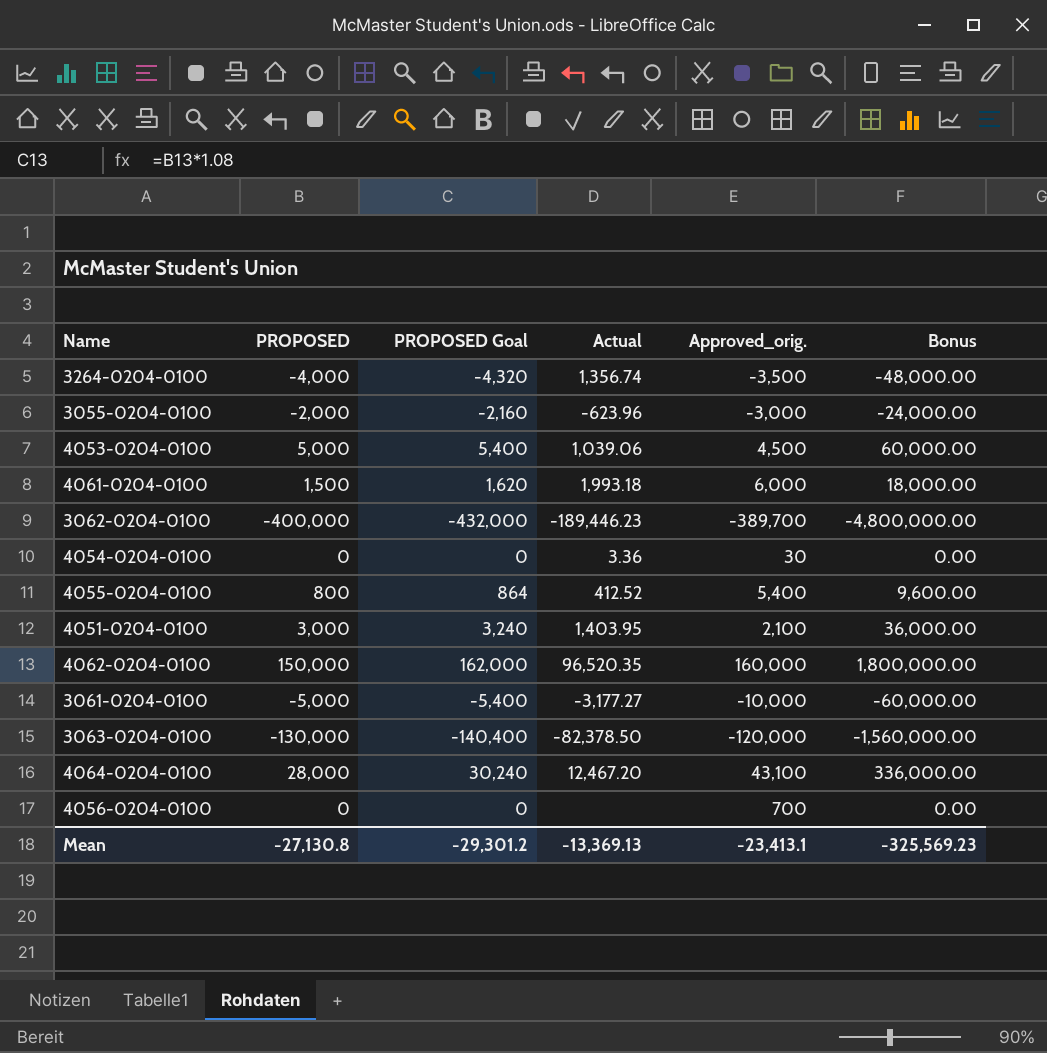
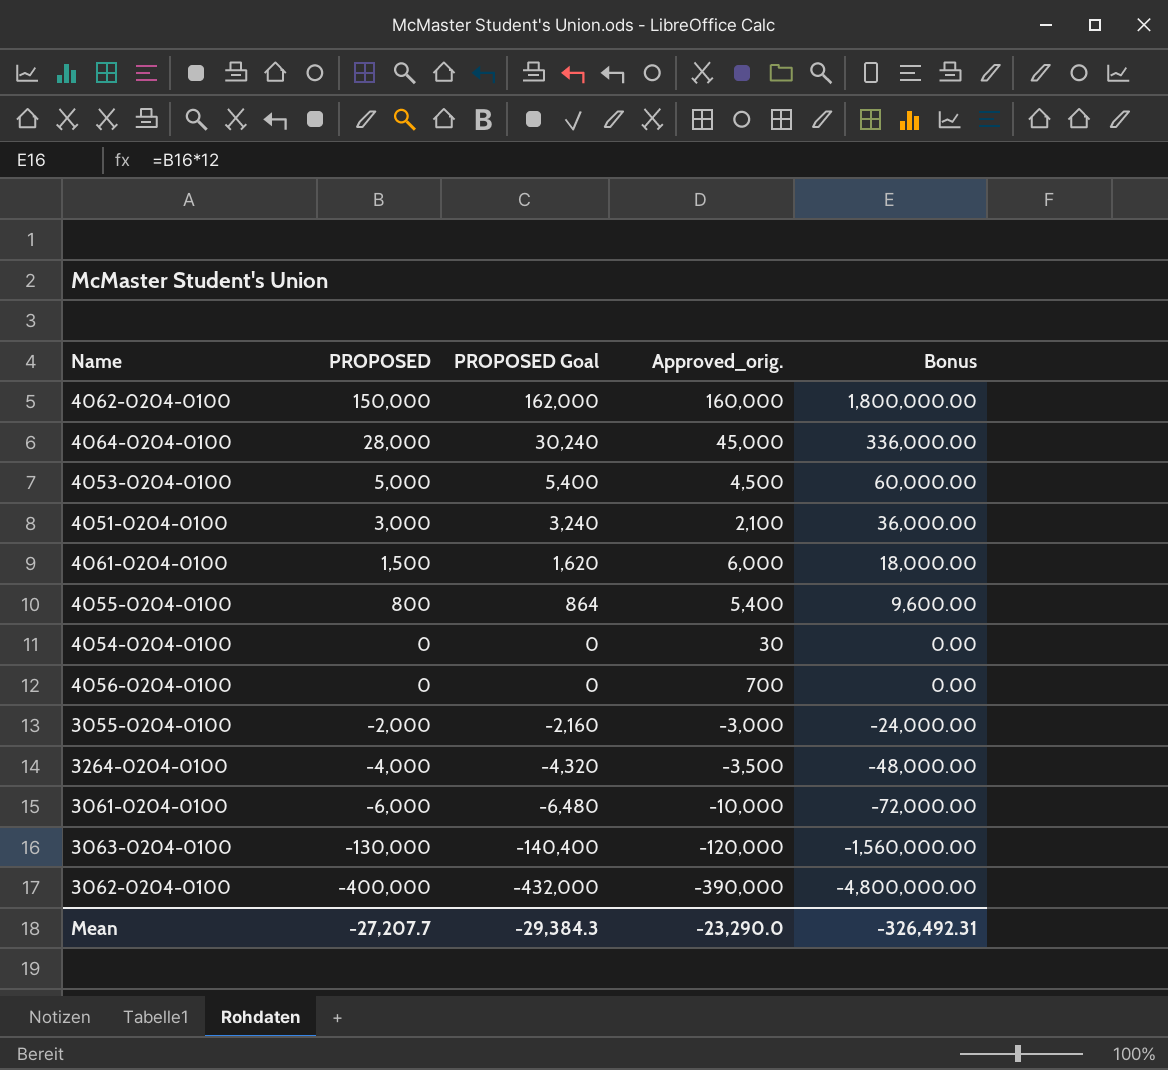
row order: none -> PROPOSED descending
column Actual | position: 4 -> none
4064-0204-0100 | Approved_orig.: 43,100 -> 45,000
3061-0204-0100 | PROPOSED: -5,000 -> -6,000
3061-0204-0100 | PROPOSED Goal: -5,400 -> -6,480
3061-0204-0100 | Bonus: -60,000.00 -> -72,000.00
3062-0204-0100 | Approved_orig.: -389,700 -> -390,000
Mean | PROPOSED: -27,130.8 -> -27,207.7
Mean | PROPOSED Goal: -29,301.2 -> -29,384.3
Mean | Approved_orig.: -23,413.1 -> -23,290.0
Mean | Bonus: -325,569.23 -> -326,492.31

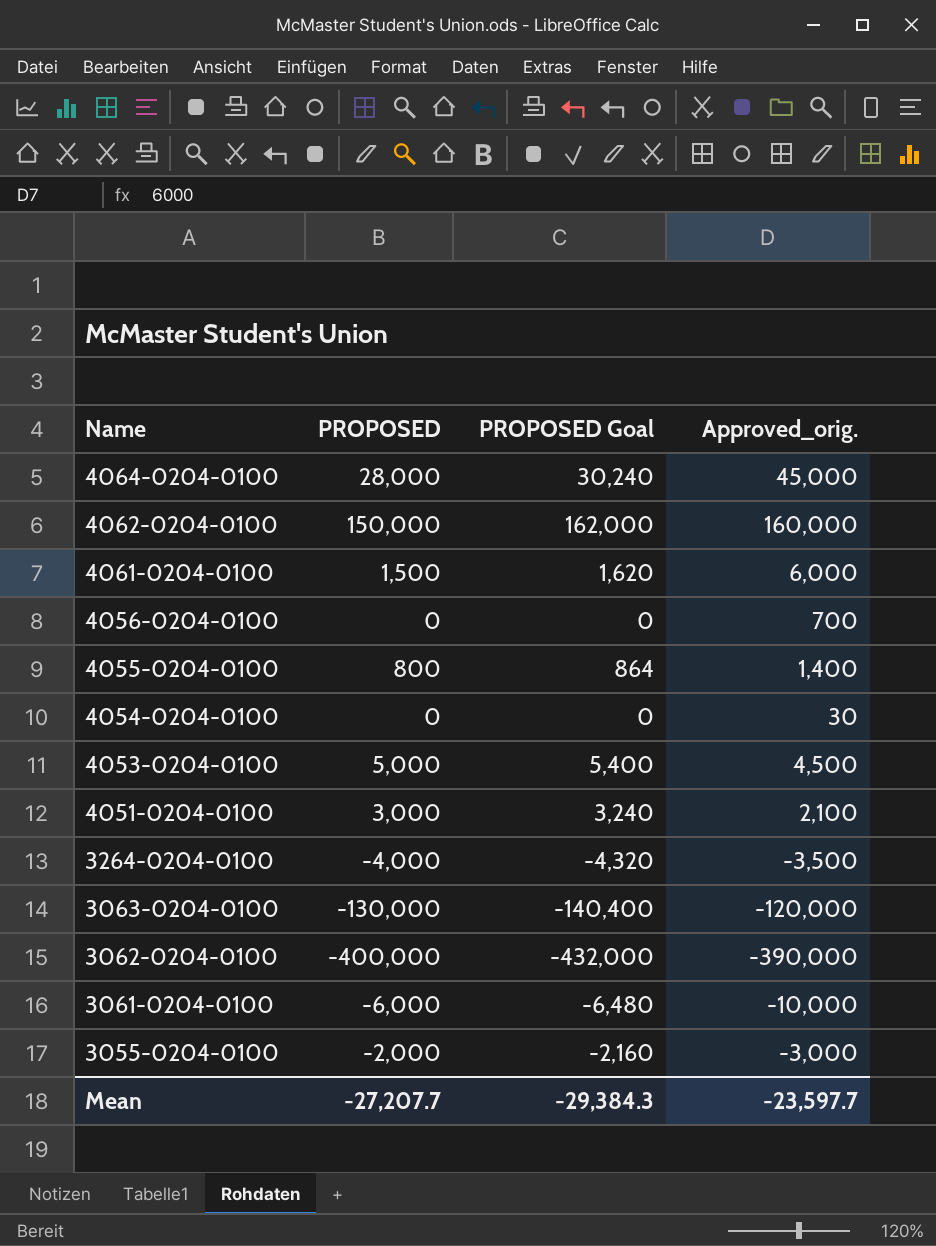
row order: PROPOSED descending -> Name descending
column Bonus | formula: [PROPOSED] * 12 -> none
4055-0204-0100 | Approved_orig.: 5,400 -> 1,400
Mean | Approved_orig.: -23,290.0 -> -23,597.7

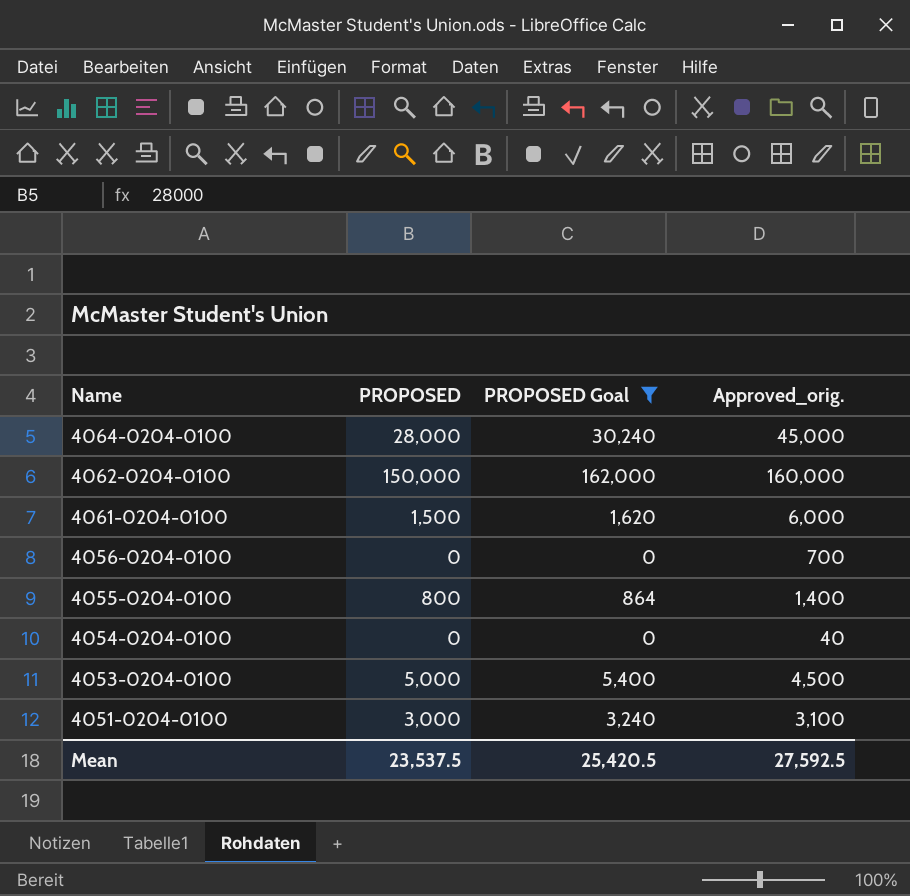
filter: none -> PROPOSED Goal >= 0
4054-0204-0100 | Approved_orig.: 30 -> 40
4051-0204-0100 | Approved_orig.: 2,100 -> 3,100
Mean | PROPOSED: -27,207.7 -> 23,537.5
Mean | PROPOSED Goal: -29,384.3 -> 25,420.5
Mean | Approved_orig.: -23,597.7 -> 27,592.5

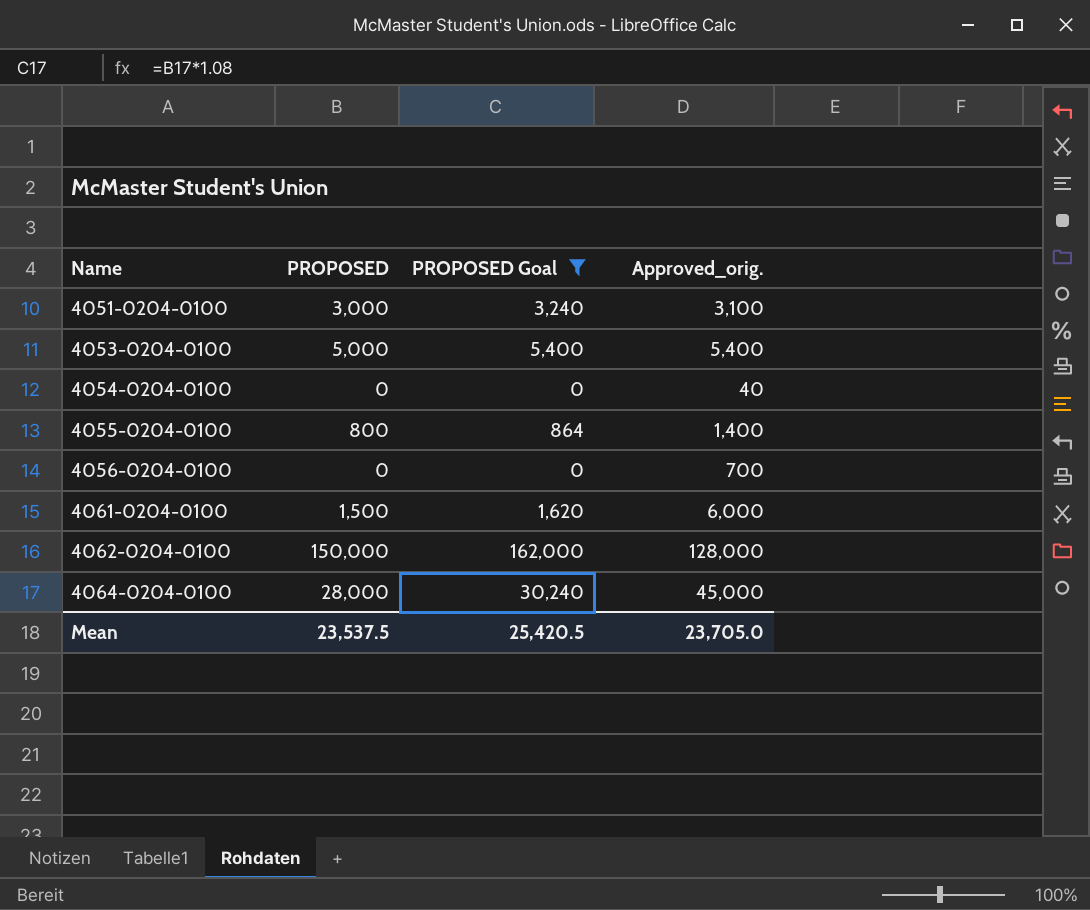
row order: Name descending -> Name ascending
4053-0204-0100 | Approved_orig.: 4,500 -> 5,400
4062-0204-0100 | Approved_orig.: 160,000 -> 128,000
Mean | Approved_orig.: 27,592.5 -> 23,705.0

